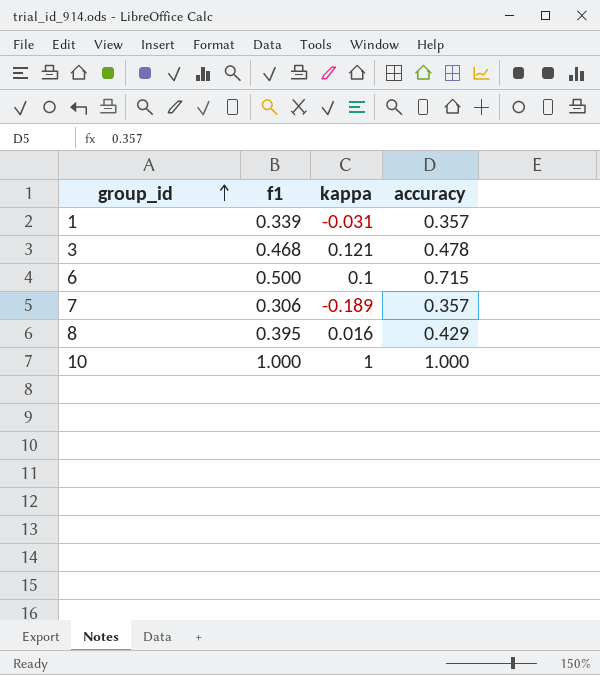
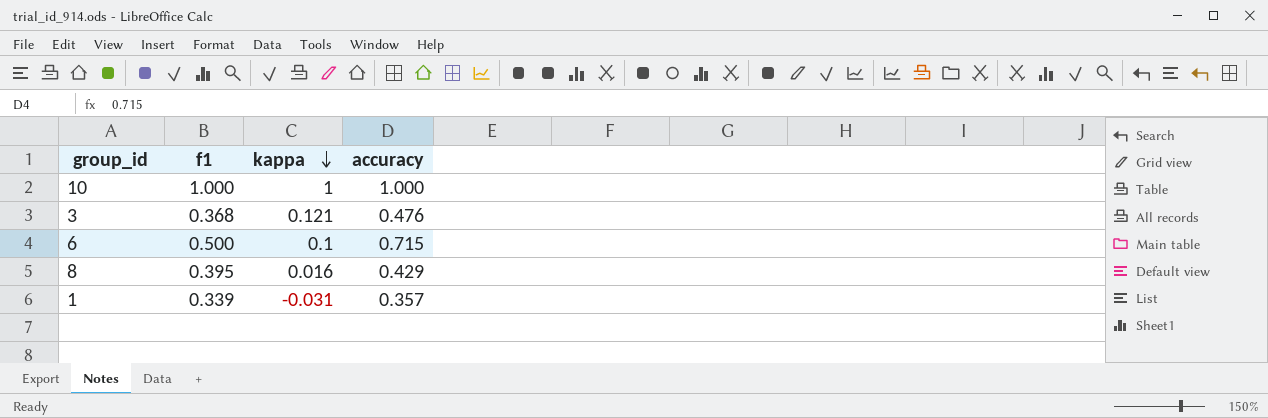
row order: group_id ascending -> kappa descending
row 7: 0.306 | -0.189 | 0.357 -> none
3 | f1: 0.468 -> 0.368
3 | accuracy: 0.478 -> 0.476

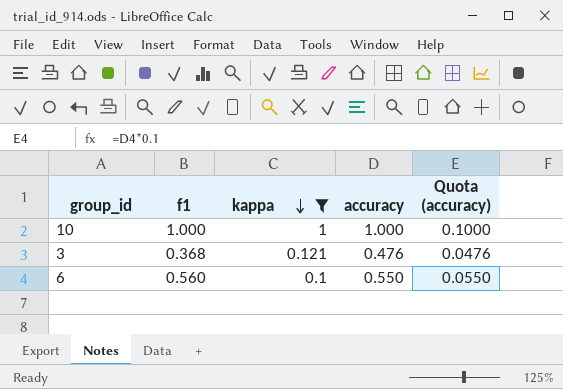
filter: none -> kappa >= 0.1
column Quota (accuracy) | formula: none -> [accuracy] * 0.1
6 | f1: 0.500 -> 0.560
6 | accuracy: 0.715 -> 0.550

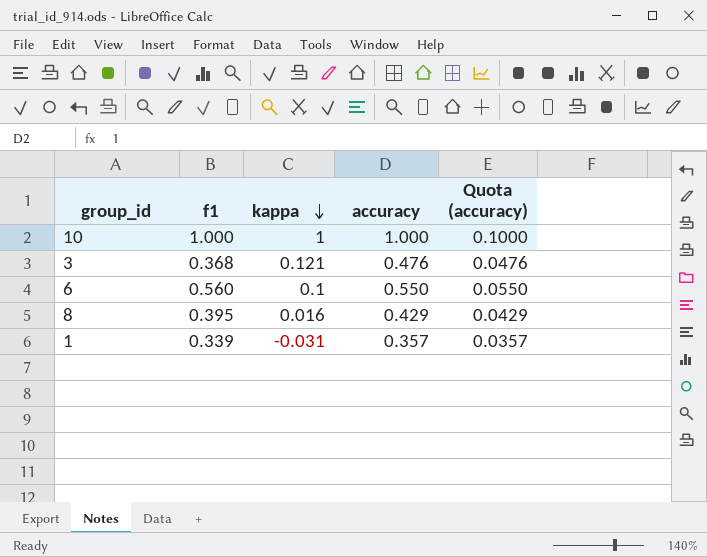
filter: kappa >= 0.1 -> none

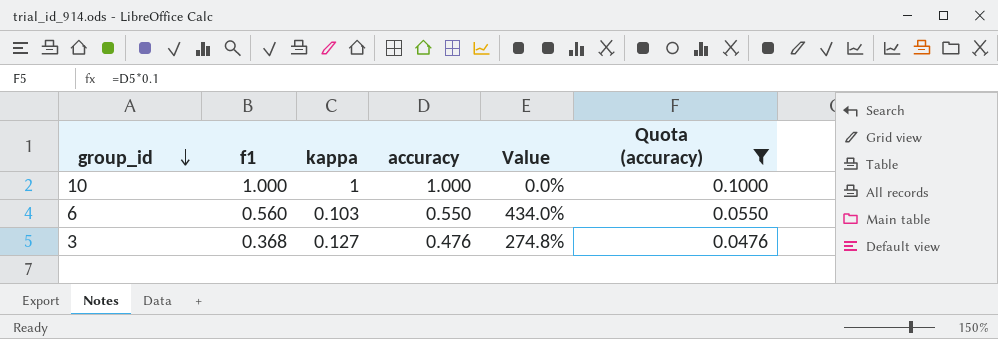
filter: none -> Quota (accuracy) >= 0.0476
row order: kappa descending -> group_id descending
column Value | formula: none -> ([accuracy] - [kappa]) / [kappa]
6 | kappa: 0.1 -> 0.103
3 | kappa: 0.121 -> 0.127

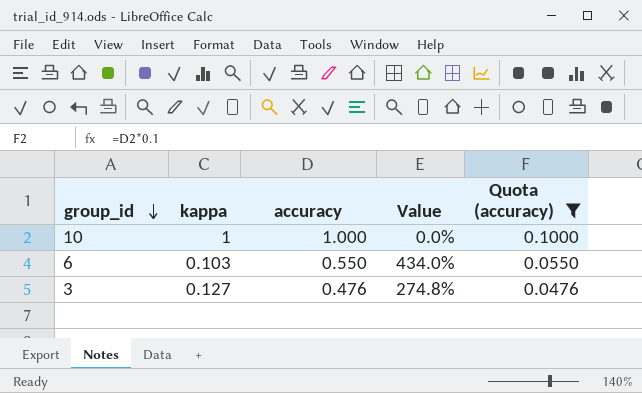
column f1 | position: 2 -> none

